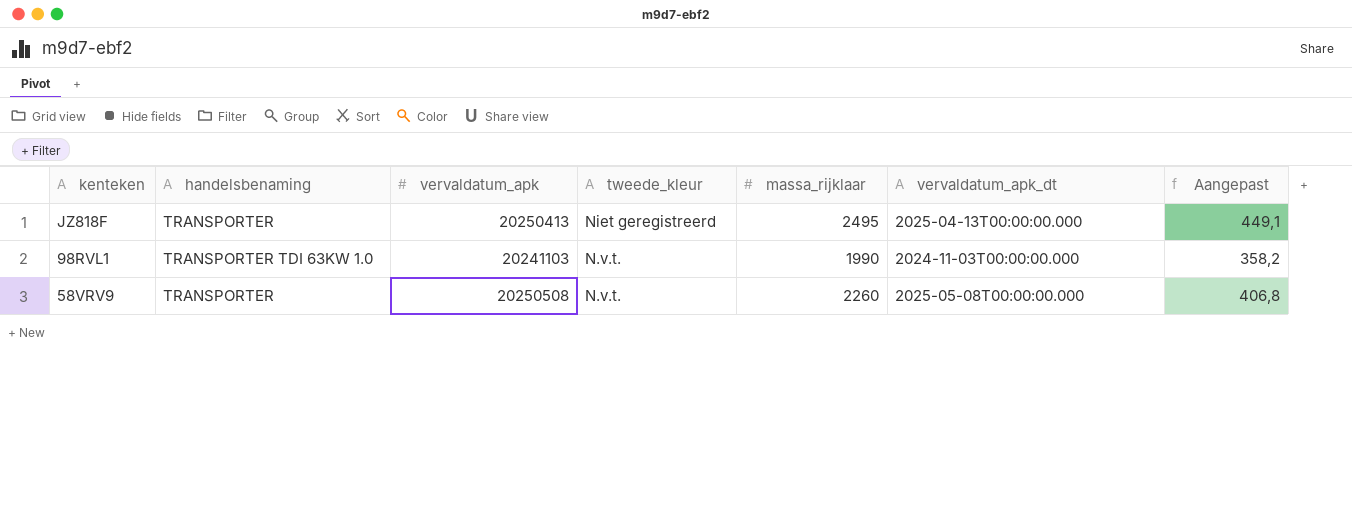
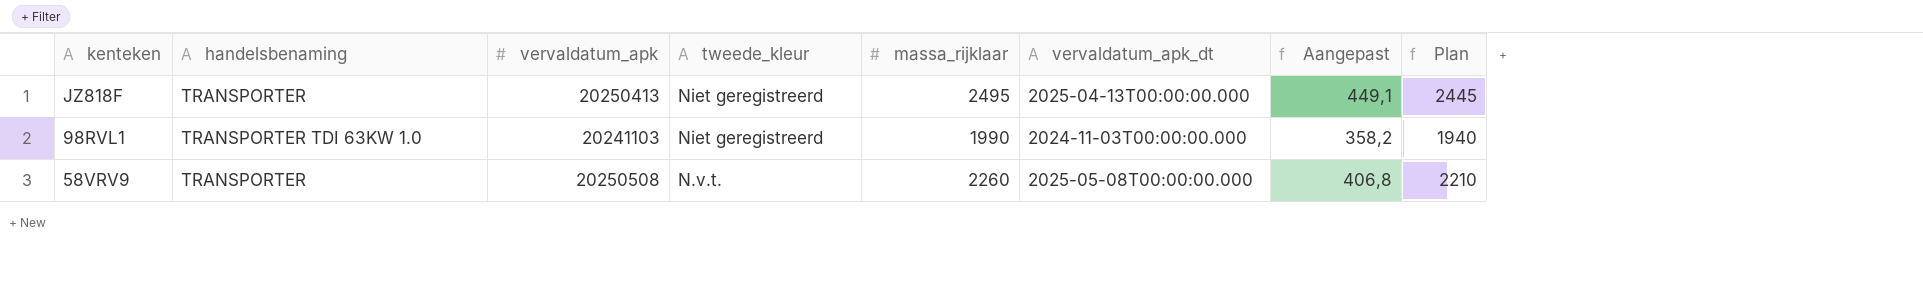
column Plan | formula: none -> [massa_rijklaar] - 50
98RVL1 | tweede_kleur: N.v.t. -> Niet geregistreerd

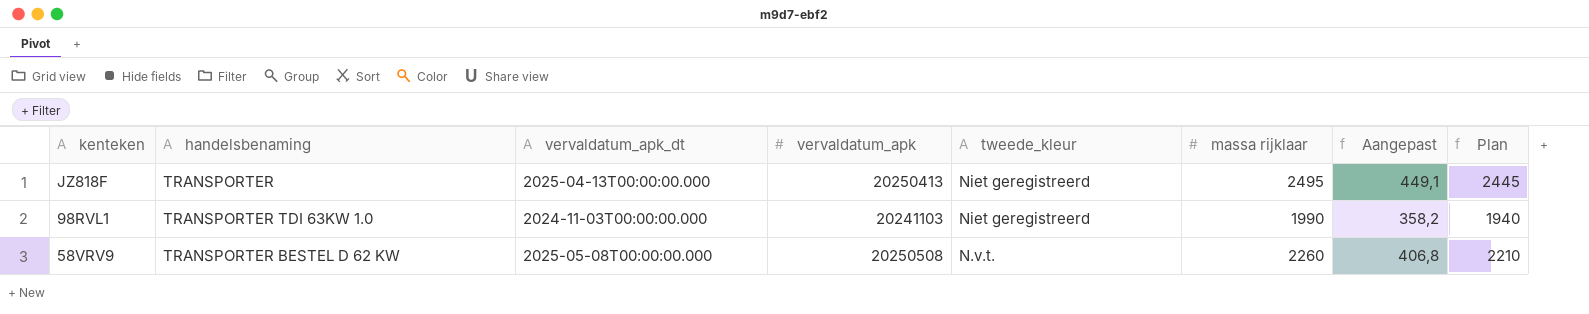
column vervaldatum_apk_dt | position: 6 -> 3
column name: massa_rijklaar -> massa rijklaar
58VRV9 | handelsbenaming: TRANSPORTER -> TRANSPORTER BESTEL D 62 KW

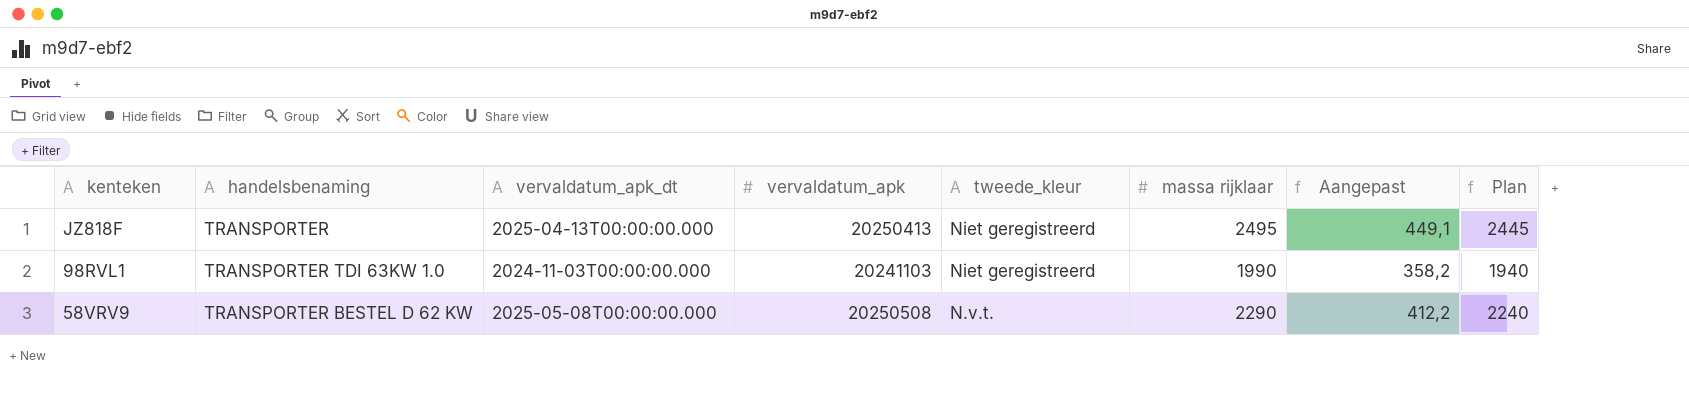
58VRV9 | massa rijklaar: 2260 -> 2290
58VRV9 | Aangepast: 406,8 -> 412,2
58VRV9 | Plan: 2210 -> 2240

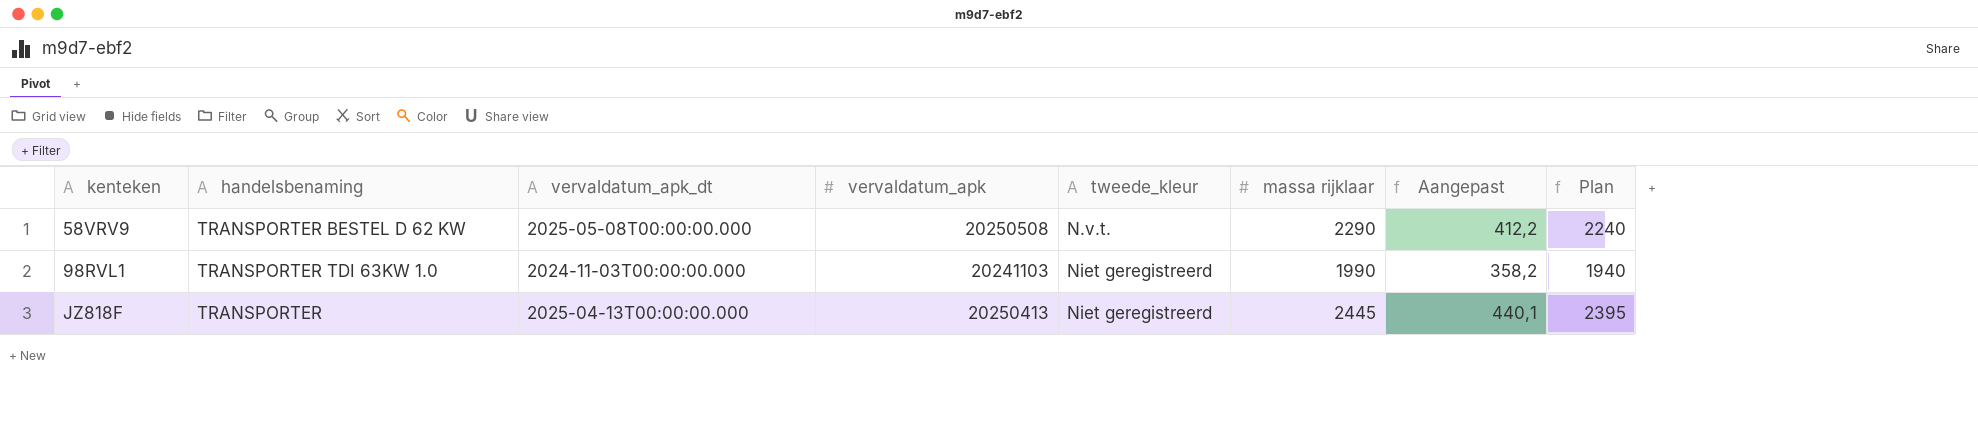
row order: kenteken descending -> kenteken ascending
JZ818F | massa rijklaar: 2495 -> 2445
JZ818F | Aangepast: 449,1 -> 440,1
JZ818F | Plan: 2445 -> 2395

